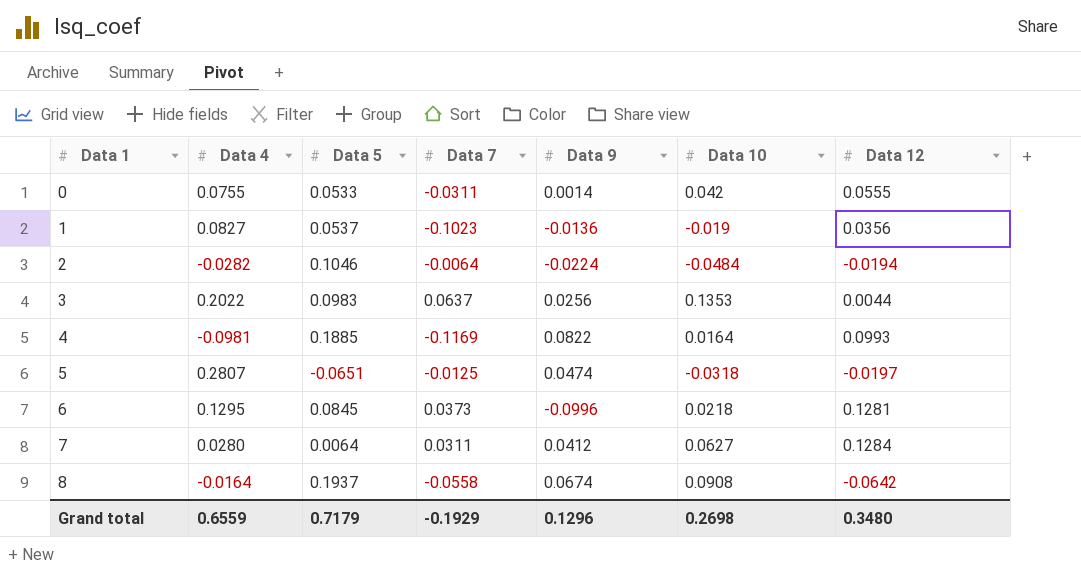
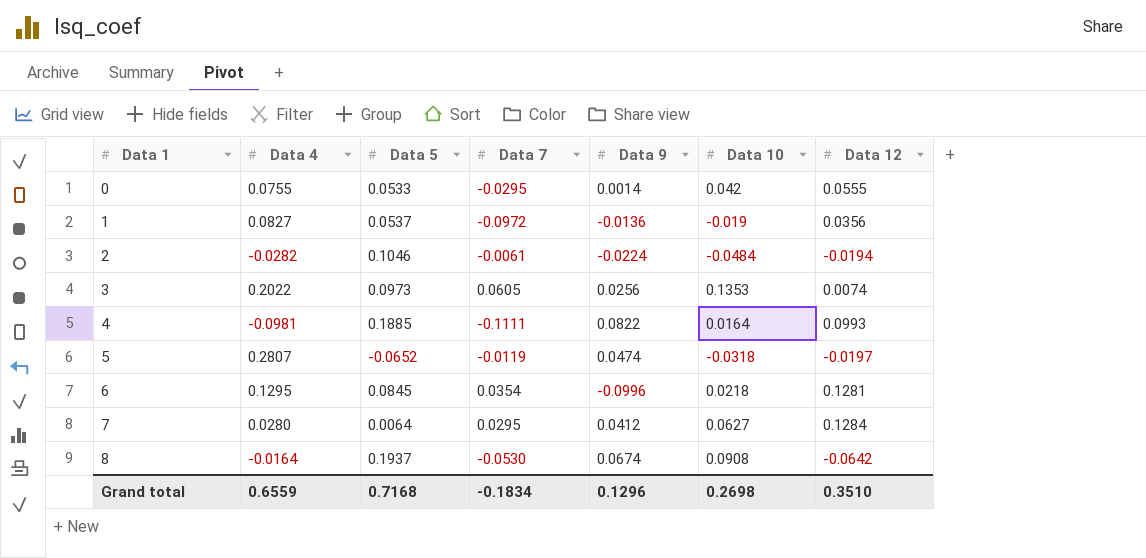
0 | Data 7: -0.0311 -> -0.0295
1 | Data 7: -0.1023 -> -0.0972
2 | Data 7: -0.0064 -> -0.0061
3 | Data 5: 0.0983 -> 0.0973
3 | Data 7: 0.0637 -> 0.0605
3 | Data 12: 0.0044 -> 0.0074
4 | Data 7: -0.1169 -> -0.1111
5 | Data 5: -0.0651 -> -0.0652
5 | Data 7: -0.0125 -> -0.0119
6 | Data 7: 0.0373 -> 0.0354
7 | Data 7: 0.0311 -> 0.0295
8 | Data 7: -0.0558 -> -0.0530
Grand total | Data 5: 0.7179 -> 0.7168
Grand total | Data 7: -0.1929 -> -0.1834
Grand total | Data 12: 0.3480 -> 0.3510

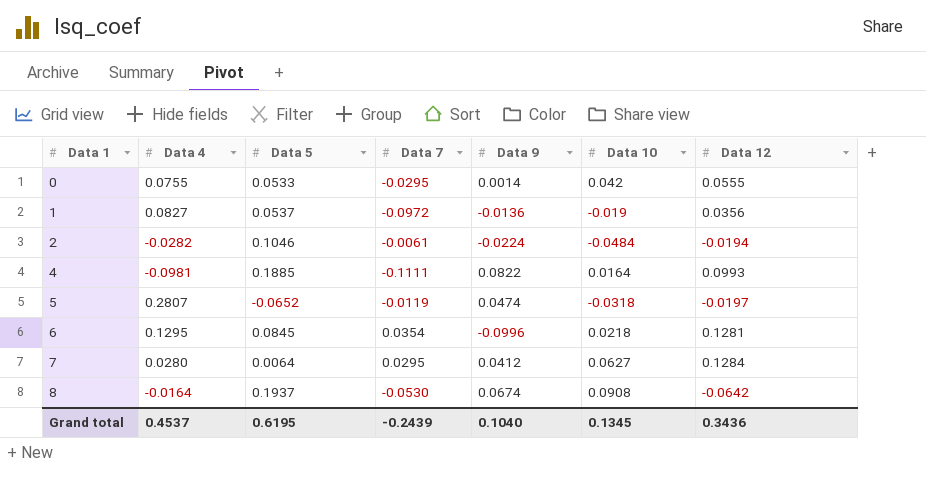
row 3: 0.2022 | 0.0973 | 0.0605 | 0.0256 | 0.1353 | 0.0074 -> none
Grand total | Data 4: 0.6559 -> 0.4537
Grand total | Data 5: 0.7168 -> 0.6195
Grand total | Data 7: -0.1834 -> -0.2439
Grand total | Data 9: 0.1296 -> 0.1040
Grand total | Data 10: 0.2698 -> 0.1345
Grand total | Data 12: 0.3510 -> 0.3436

